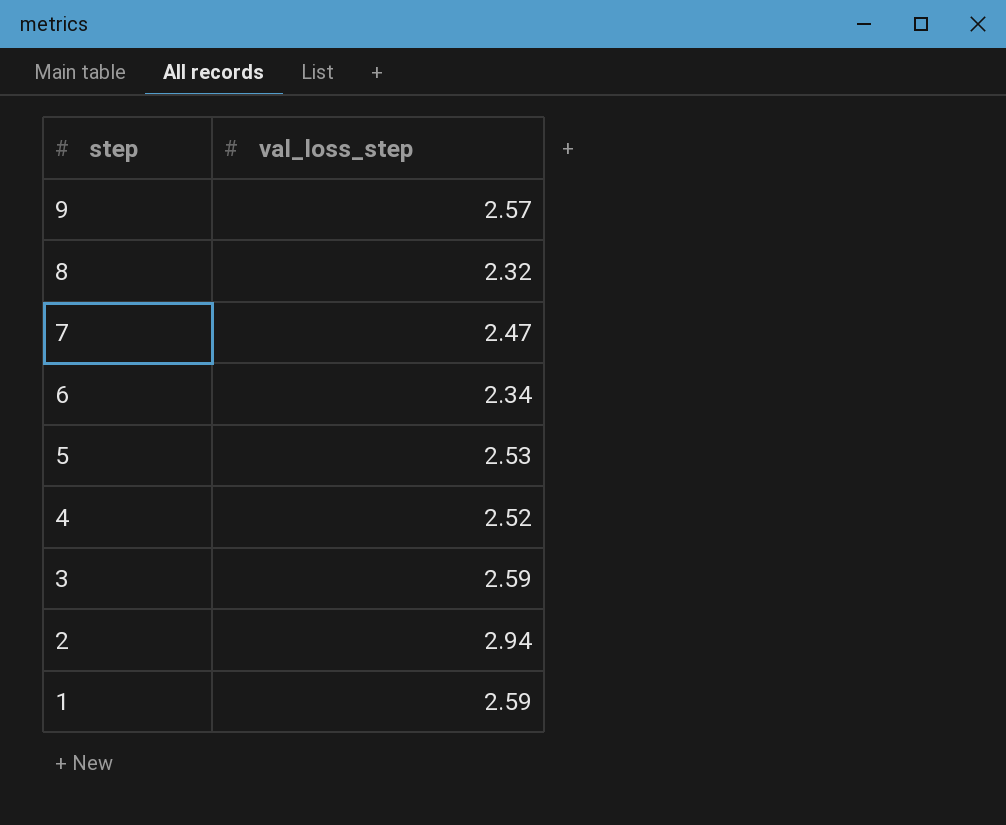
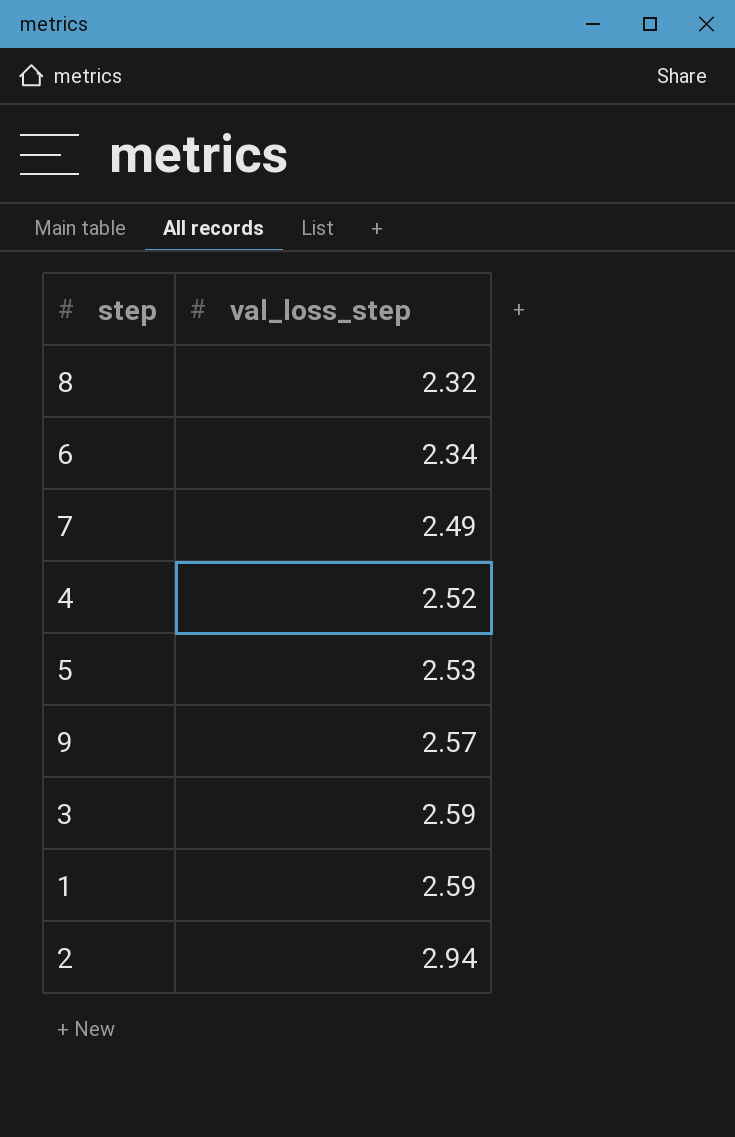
row order: step descending -> val_loss_step ascending
7 | val_loss_step: 2.47 -> 2.49

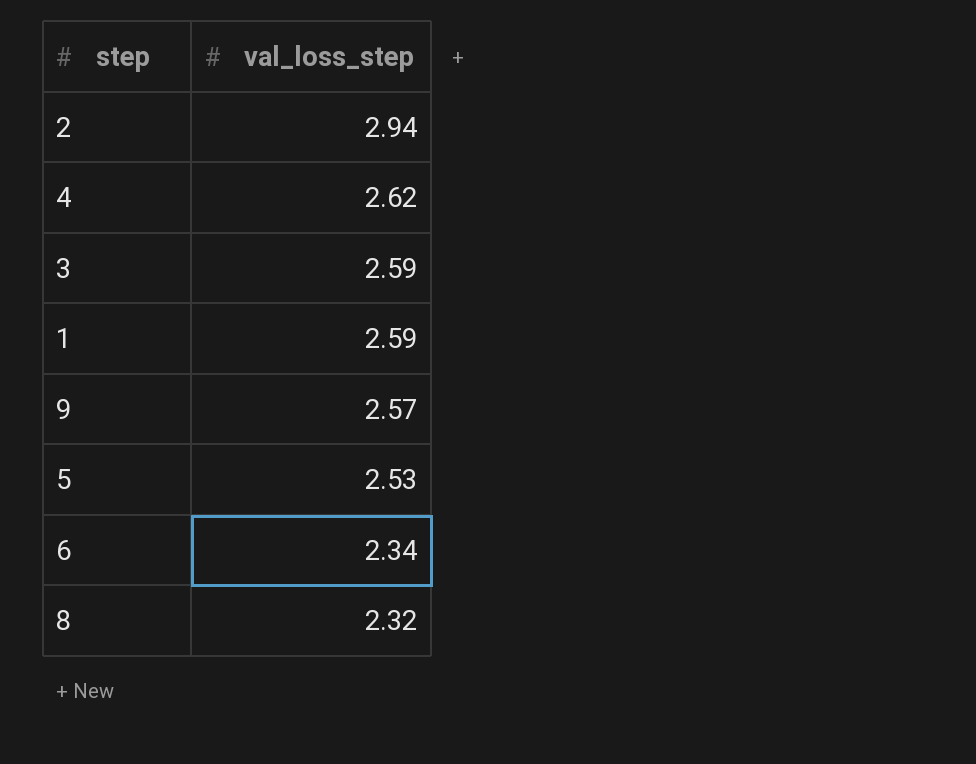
row order: val_loss_step ascending -> val_loss_step descending
row 7: 2.49 -> none
4 | val_loss_step: 2.52 -> 2.62

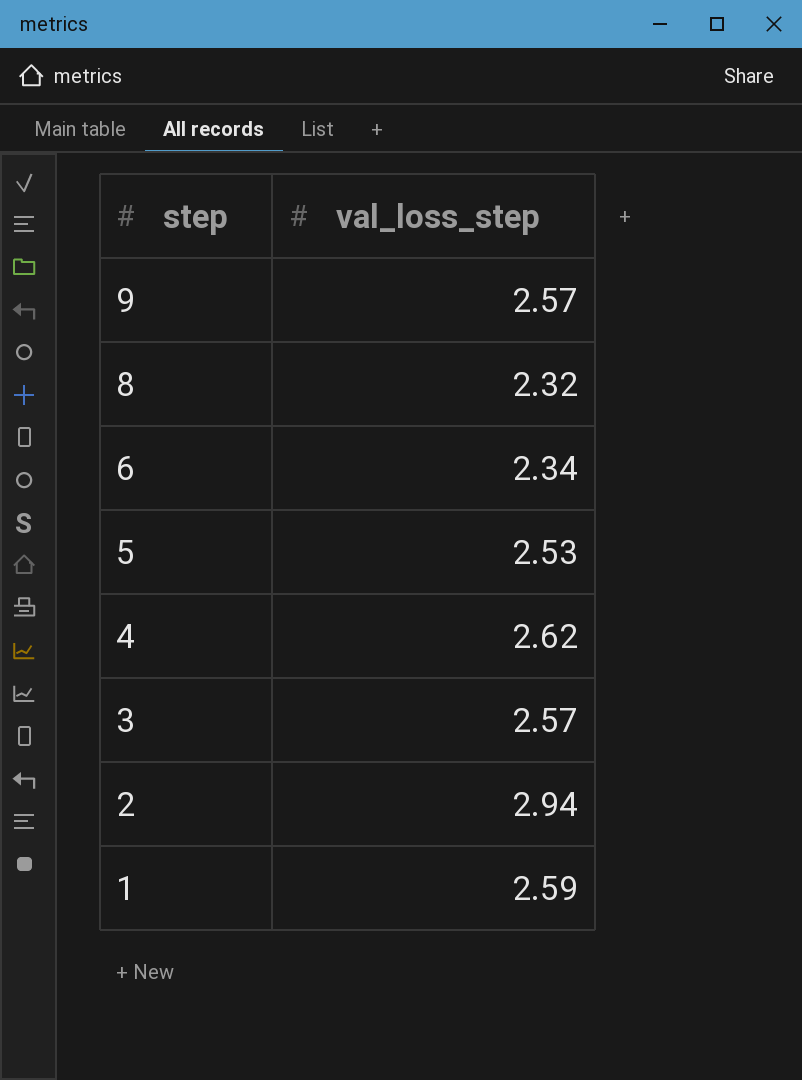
row order: val_loss_step descending -> step descending
3 | val_loss_step: 2.59 -> 2.57

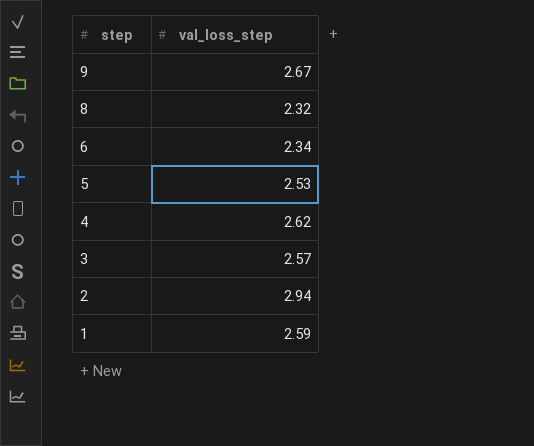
9 | val_loss_step: 2.57 -> 2.67

